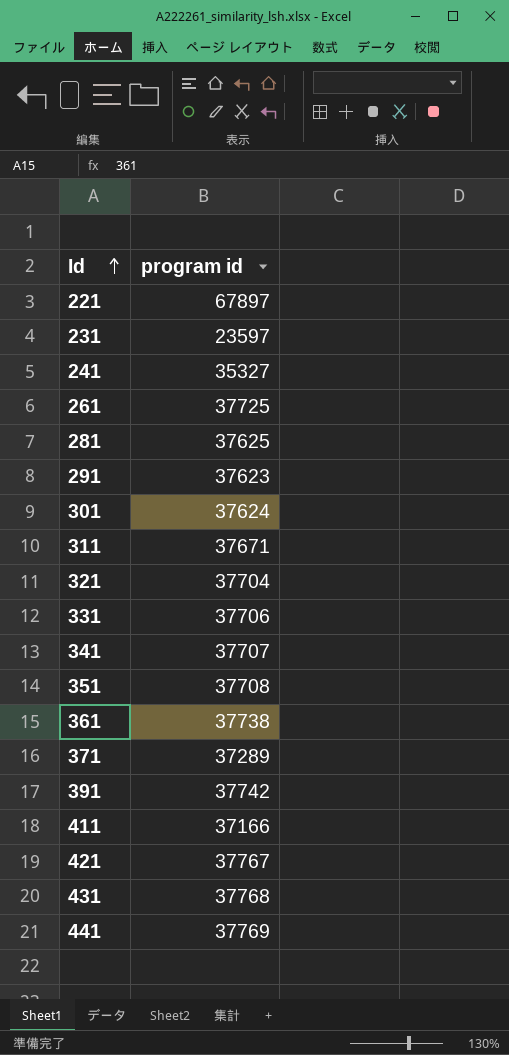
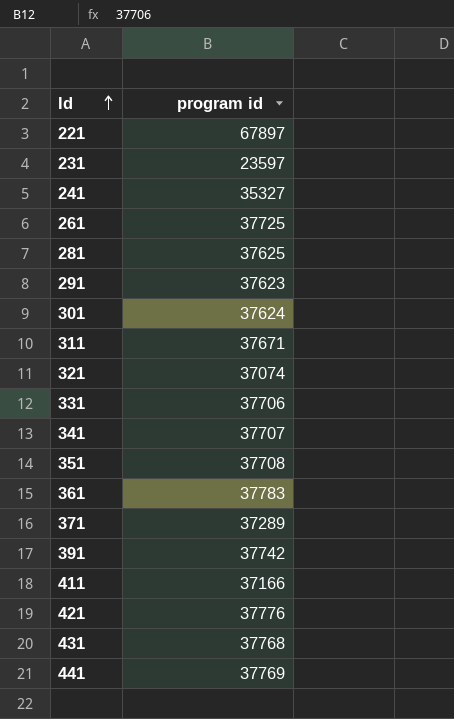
321 | program id: 37704 -> 37074
361 | program id: 37738 -> 37783
421 | program id: 37767 -> 37776

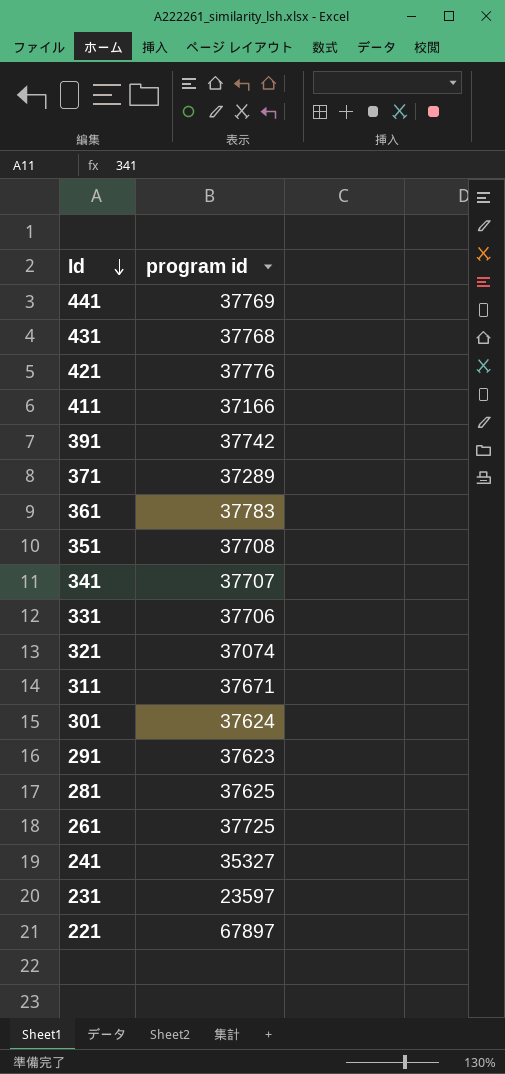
row order: Id ascending -> Id descending

